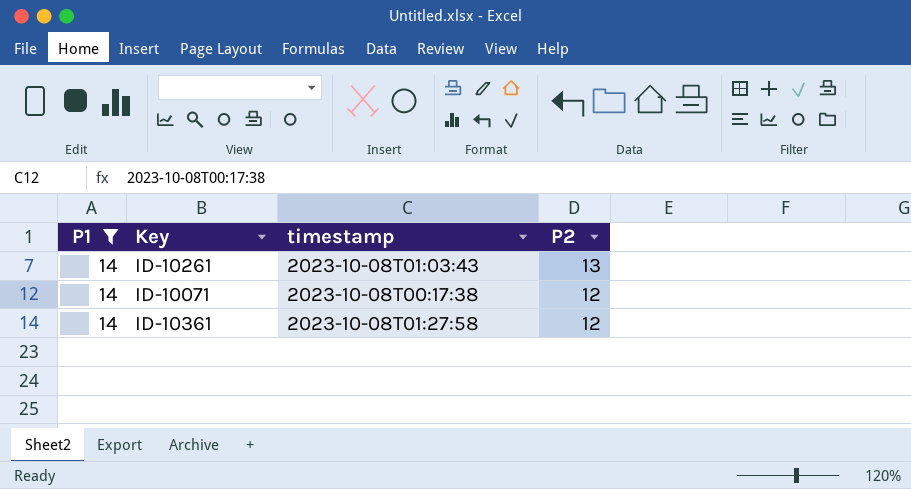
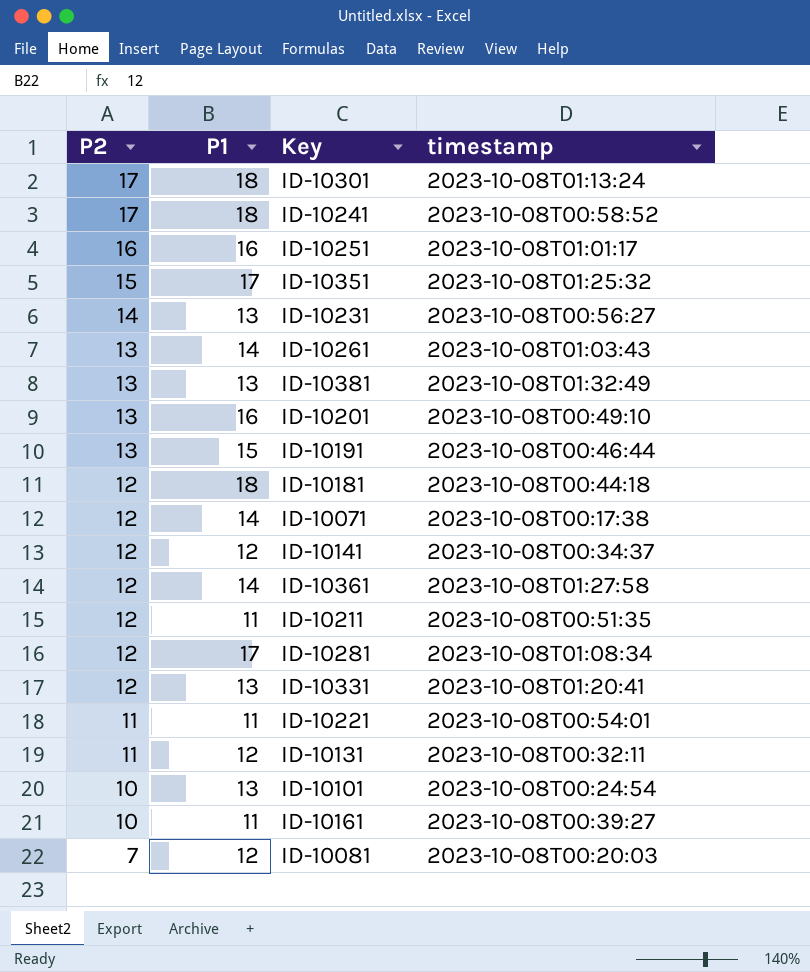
filter: P1 = 14 -> none
column P2 | position: 4 -> 1

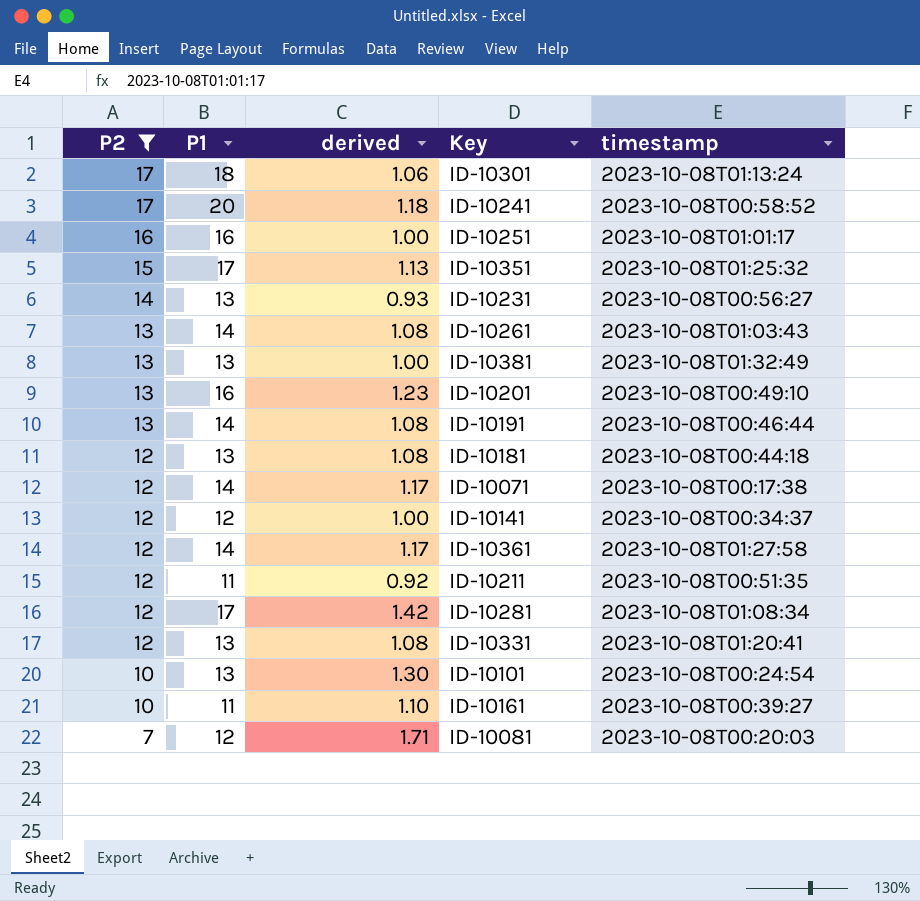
filter: none -> P2 != 11
column derived | formula: none -> [P1] / [P2]
ID-10241 | P1: 18 -> 20
ID-10191 | P1: 15 -> 14
ID-10181 | P1: 18 -> 13

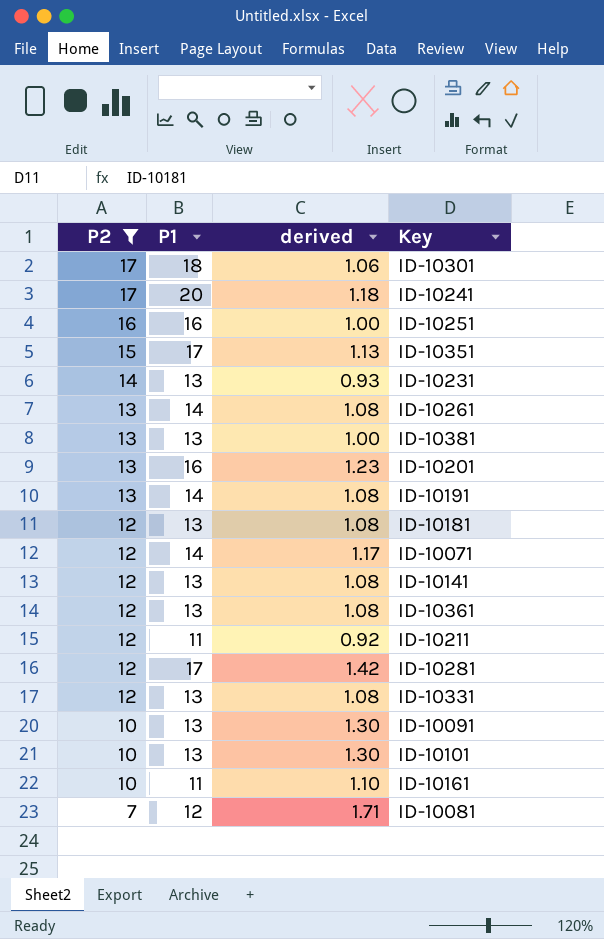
column timestamp | position: 5 -> none
ID-10141 | P1: 12 -> 13
ID-10141 | derived: 1.00 -> 1.08
ID-10361 | P1: 14 -> 13
ID-10361 | derived: 1.17 -> 1.08
row ID-10091: none -> 10 | 13 | 1.30

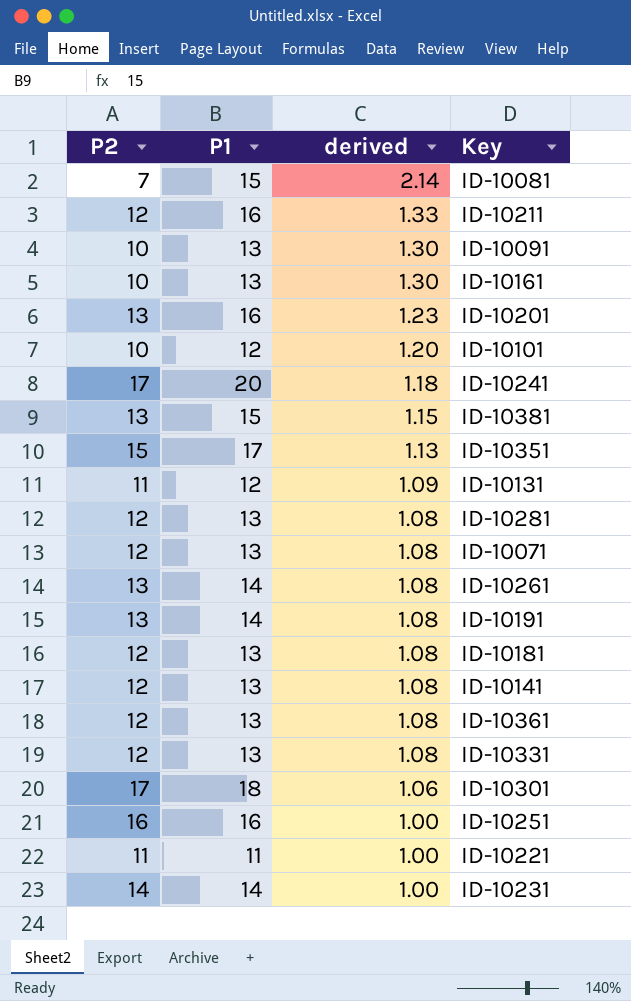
filter: P2 != 11 -> none
row order: P2 descending -> derived descending
ID-10081 | P1: 12 -> 15
ID-10081 | derived: 1.71 -> 2.14
ID-10211 | P1: 11 -> 16
ID-10211 | derived: 0.92 -> 1.33
ID-10161 | P1: 11 -> 13
ID-10161 | derived: 1.10 -> 1.30
ID-10101 | P1: 13 -> 12
ID-10101 | derived: 1.30 -> 1.20
ID-10381 | P1: 13 -> 15
ID-10381 | derived: 1.00 -> 1.15
ID-10281 | P1: 17 -> 13
ID-10281 | derived: 1.42 -> 1.08
ID-10071 | P1: 14 -> 13
ID-10071 | derived: 1.17 -> 1.08
ID-10231 | P1: 13 -> 14
ID-10231 | derived: 0.93 -> 1.00

